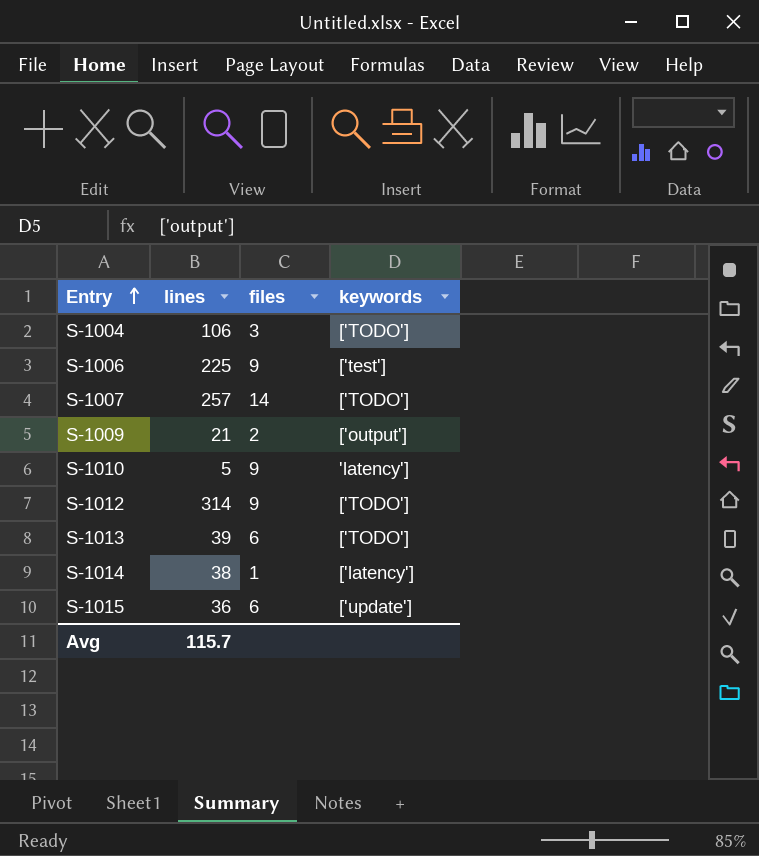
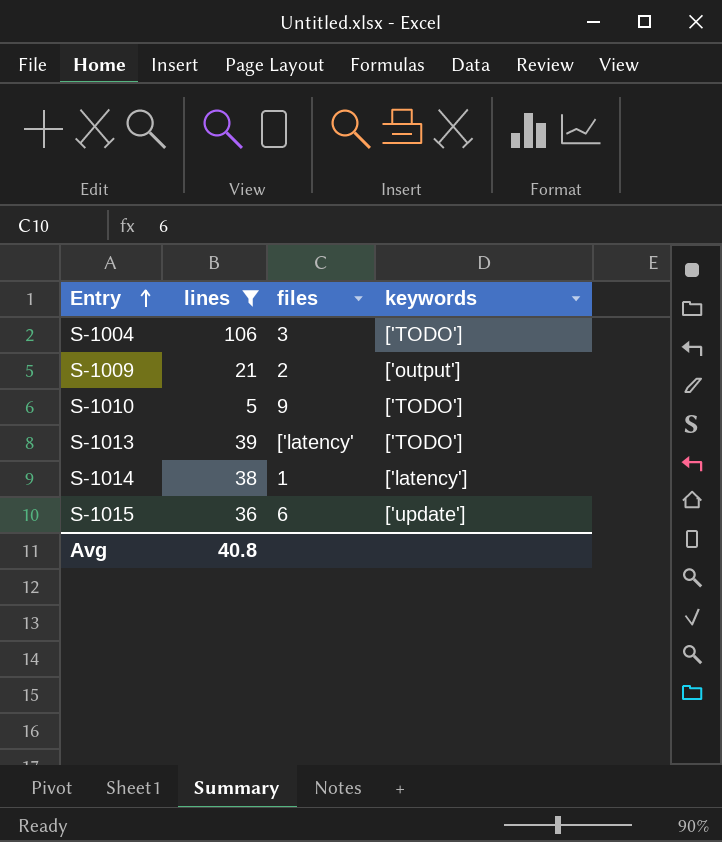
filter: none -> lines <= 106
S-1010 | keywords: 'latency'] -> ['TODO']
S-1013 | files: 6 -> ['latency'
Avg | lines: 115.7 -> 40.8

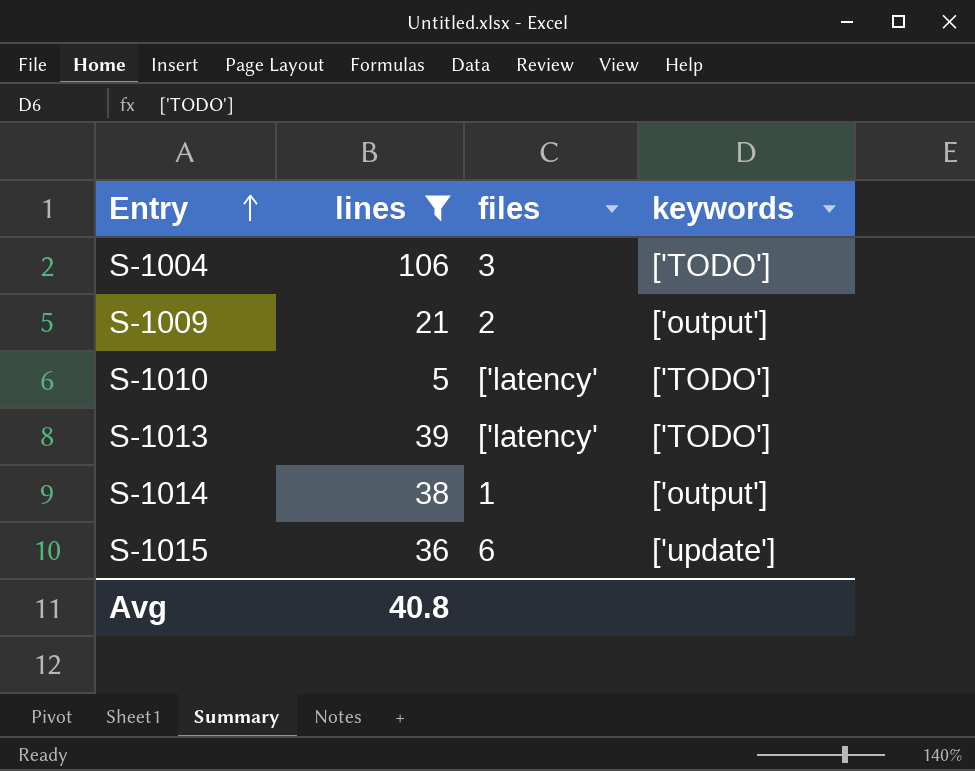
S-1010 | files: 9 -> ['latency'
S-1014 | keywords: ['latency'] -> ['output']

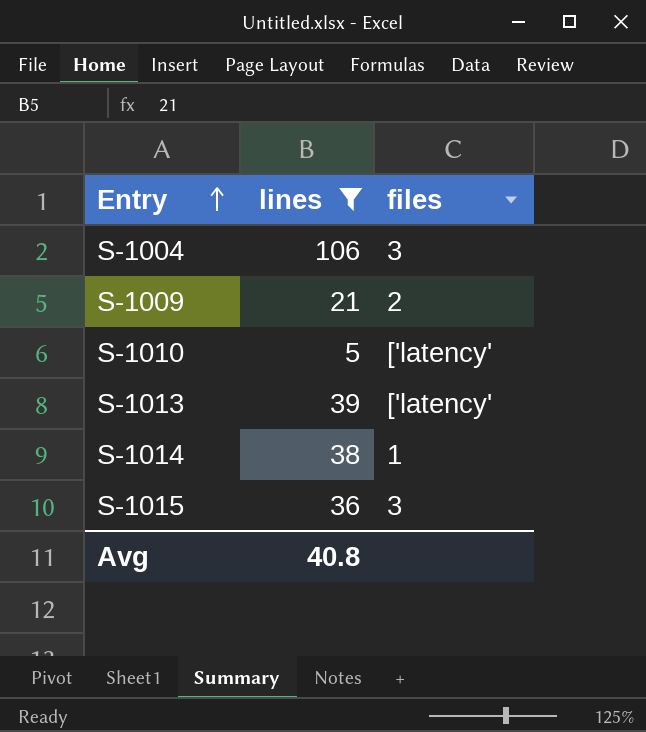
column keywords | position: 4 -> none
S-1015 | files: 6 -> 3

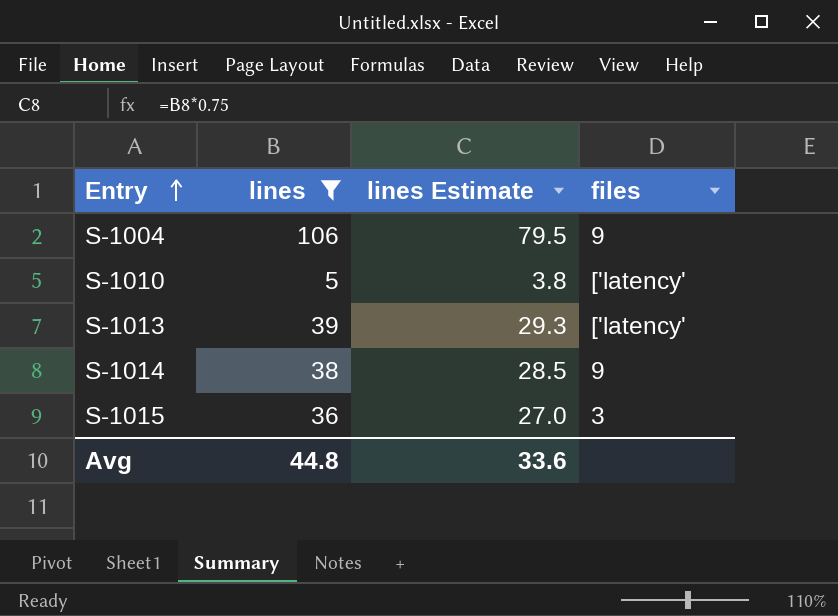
column lines Estimate | formula: none -> [lines] * 0.75
row S-1009: 21 | 2 -> none
S-1004 | files: 3 -> 9
S-1014 | files: 1 -> 9
Avg | lines: 40.8 -> 44.8

